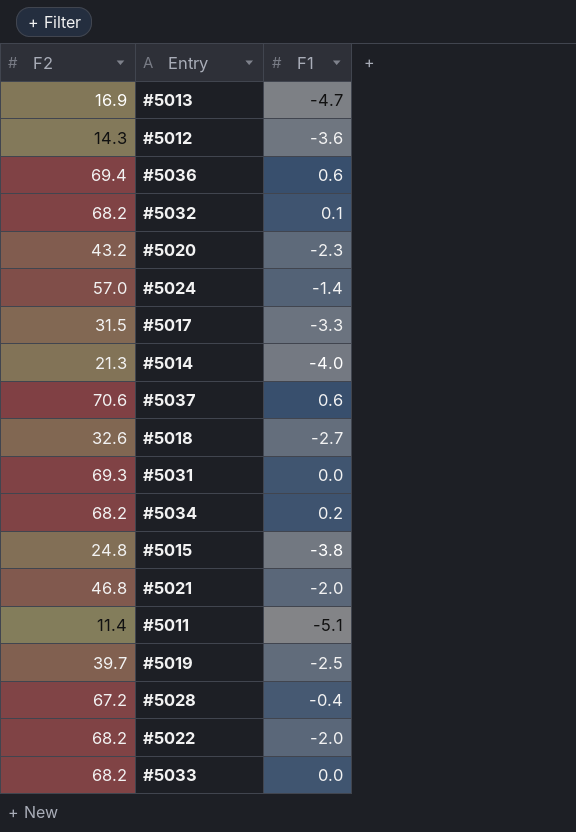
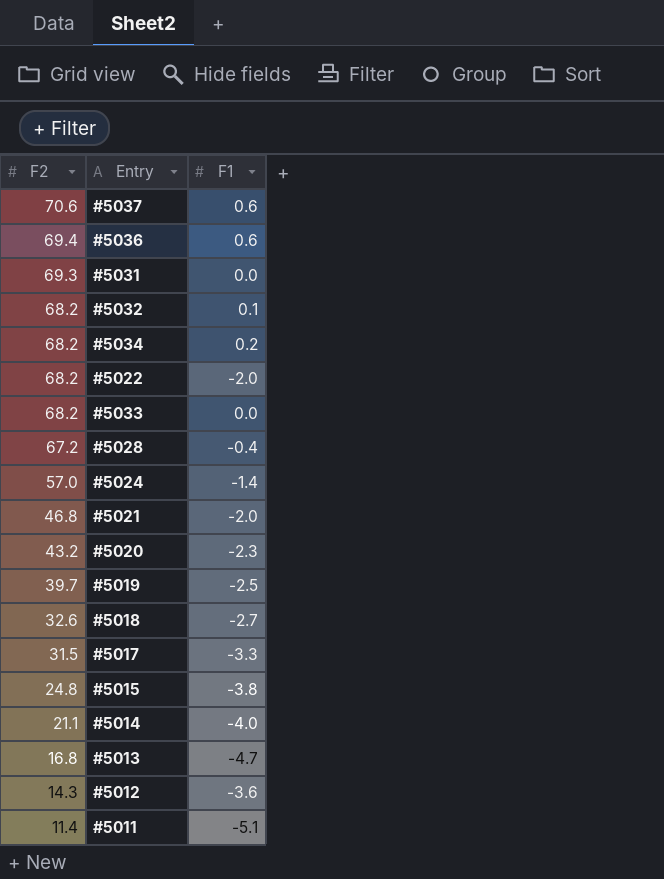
row order: none -> F2 descending
#5014 | F2: 21.3 -> 21.1
#5013 | F2: 16.9 -> 16.8

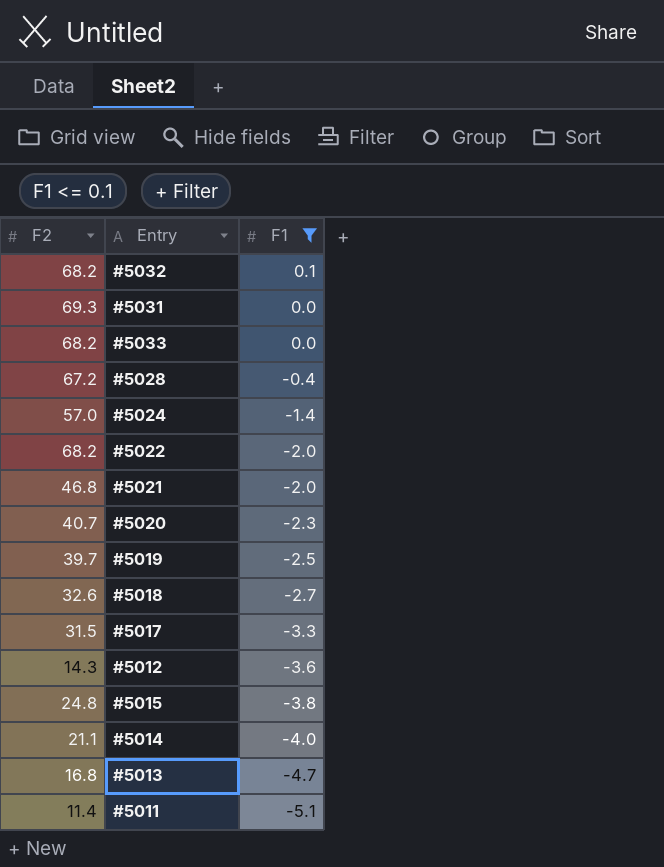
filter: none -> F1 <= 0.1
row order: F2 descending -> F1 descending
#5020 | F2: 43.2 -> 40.7

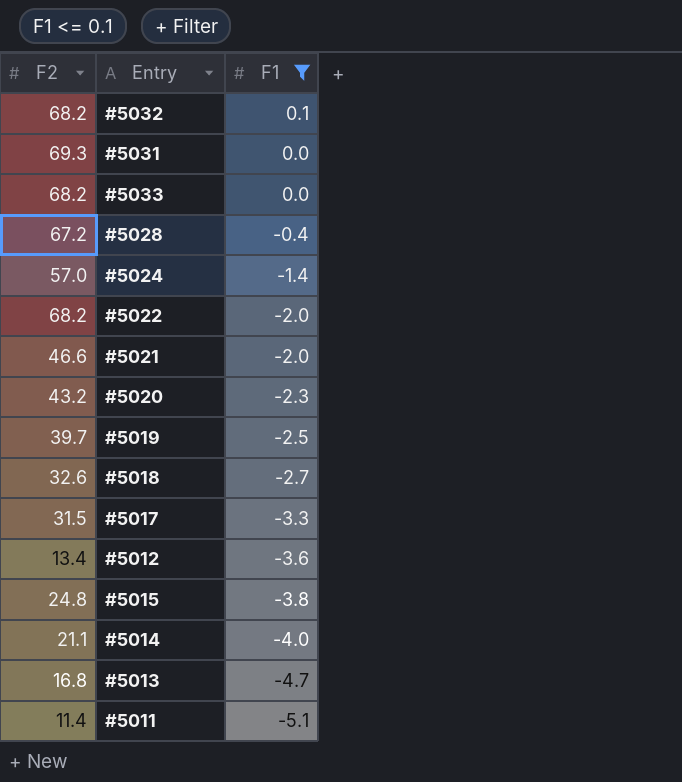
#5021 | F2: 46.8 -> 46.6
#5020 | F2: 40.7 -> 43.2
#5012 | F2: 14.3 -> 13.4

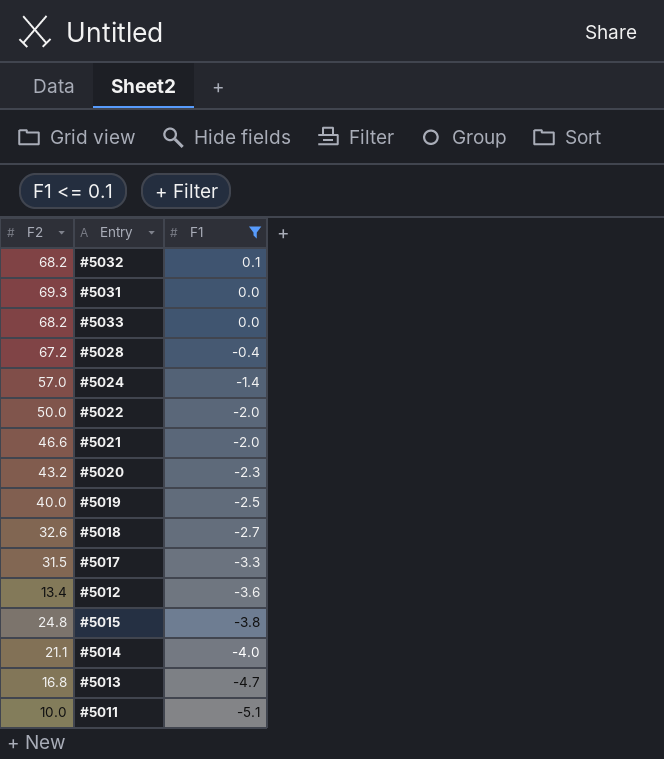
#5022 | F2: 68.2 -> 50.0
#5019 | F2: 39.7 -> 40.0
#5011 | F2: 11.4 -> 10.0

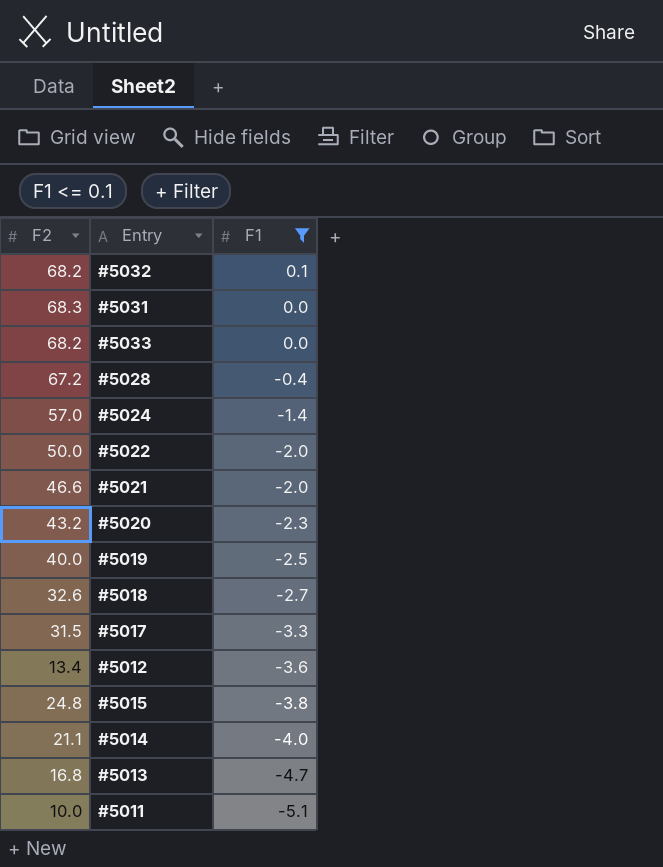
#5031 | F2: 69.3 -> 68.3

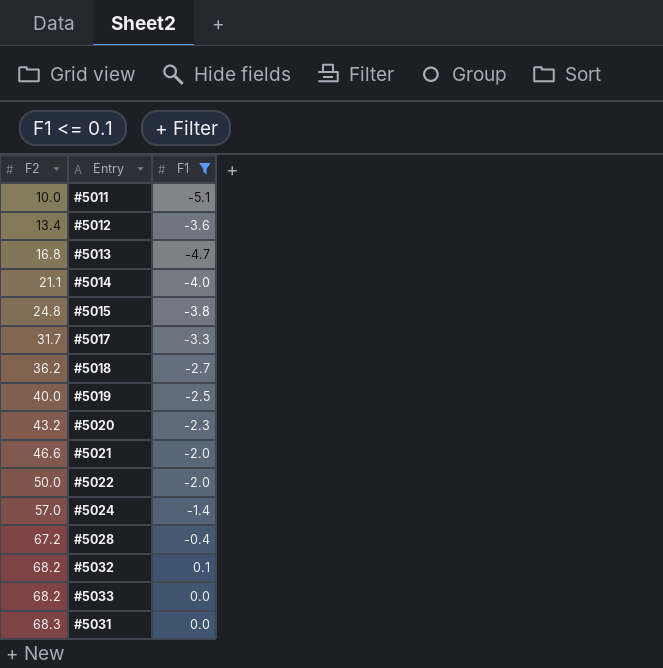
row order: F1 descending -> F2 ascending
#5017 | F2: 31.5 -> 31.7
#5018 | F2: 32.6 -> 36.2

